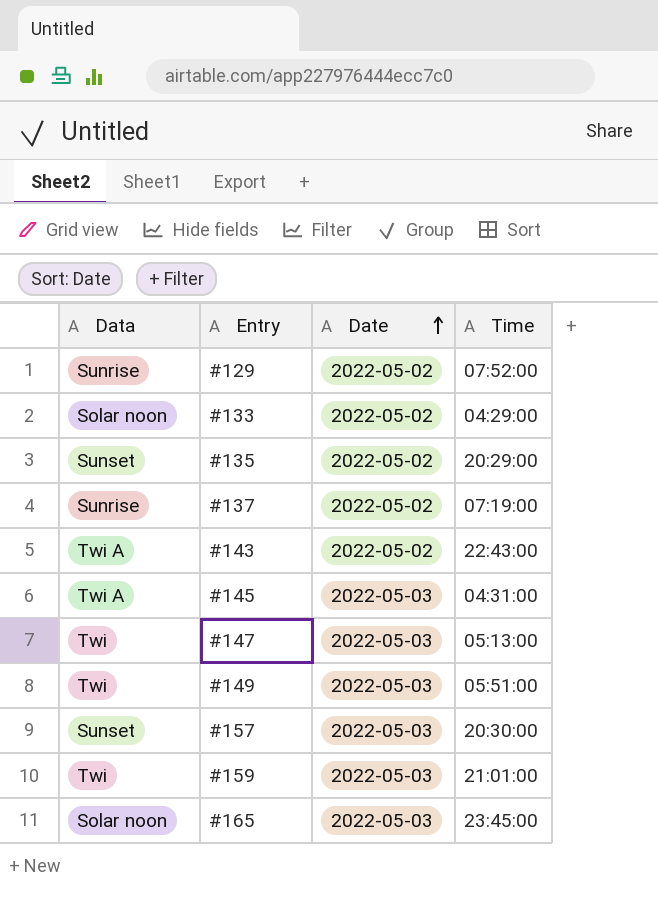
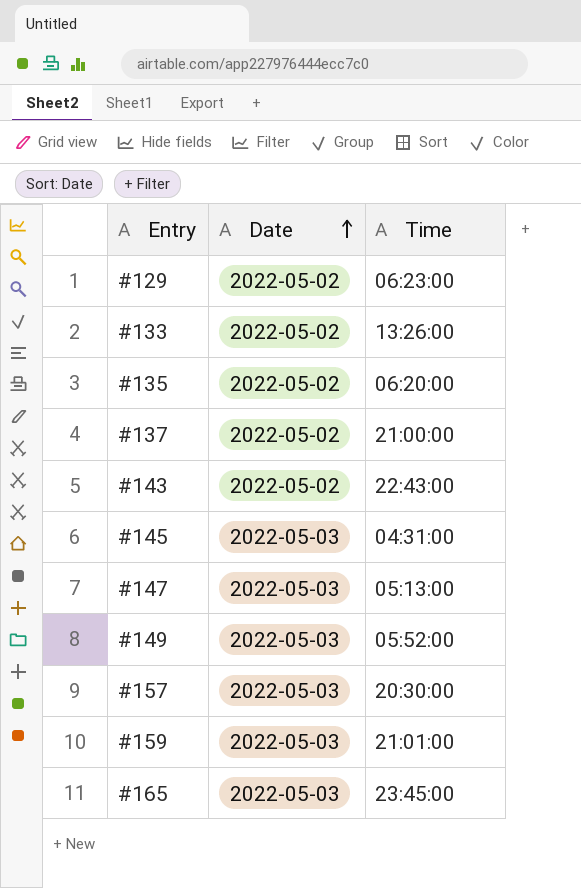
column Data | position: 1 -> none
#129 | Time: 07:52:00 -> 06:23:00
#133 | Time: 04:29:00 -> 13:26:00
#135 | Time: 20:29:00 -> 06:20:00
#137 | Time: 07:19:00 -> 21:00:00
#149 | Time: 05:51:00 -> 05:52:00

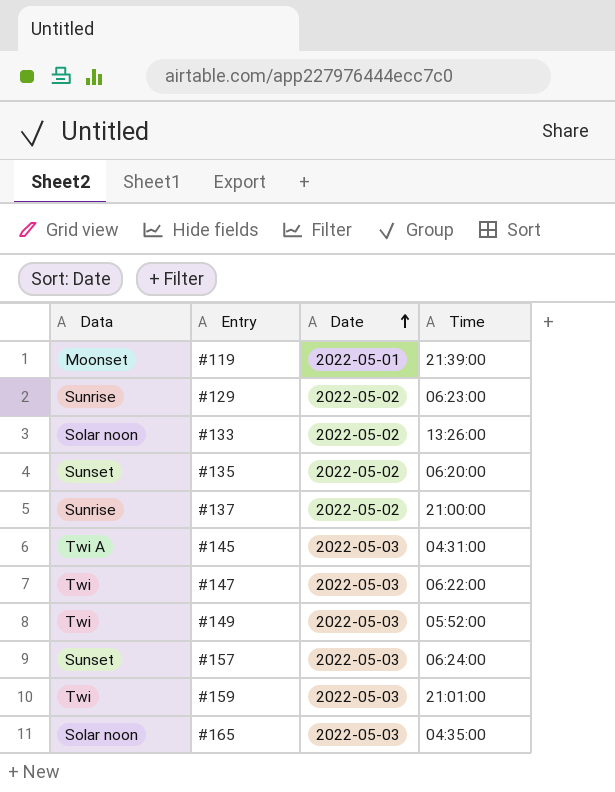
column Data | position: none -> 1
row #143: 2022-05-02 | 22:43:00 -> none
row #119: none -> Moonset | 2022-05-01 | 21:39:00
#147 | Time: 05:13:00 -> 06:22:00
#157 | Time: 20:30:00 -> 06:24:00
#165 | Time: 23:45:00 -> 04:35:00

